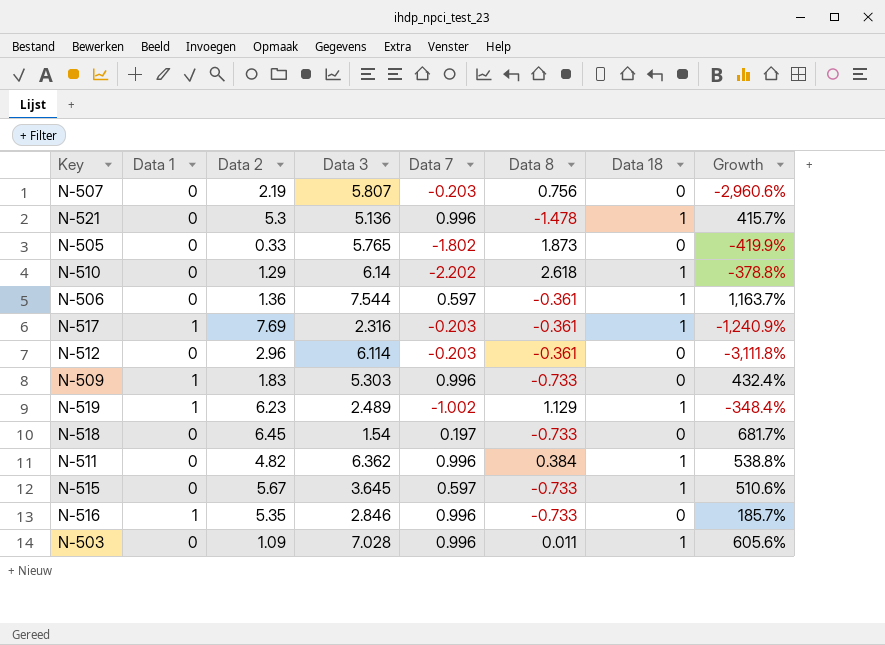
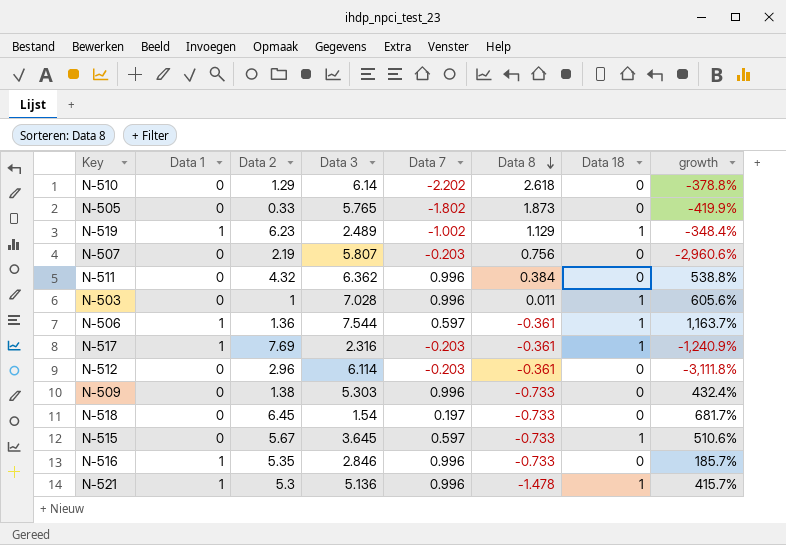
row order: none -> Data 8 descending
column name: Growth -> growth
N-510 | Data 18: 1 -> 0
N-511 | Data 2: 4.82 -> 4.32
N-511 | Data 18: 1 -> 0
N-503 | Data 2: 1.09 -> 1
N-506 | Data 1: 0 -> 1
N-509 | Data 1: 1 -> 0
N-509 | Data 2: 1.83 -> 1.38
N-521 | Data 1: 0 -> 1

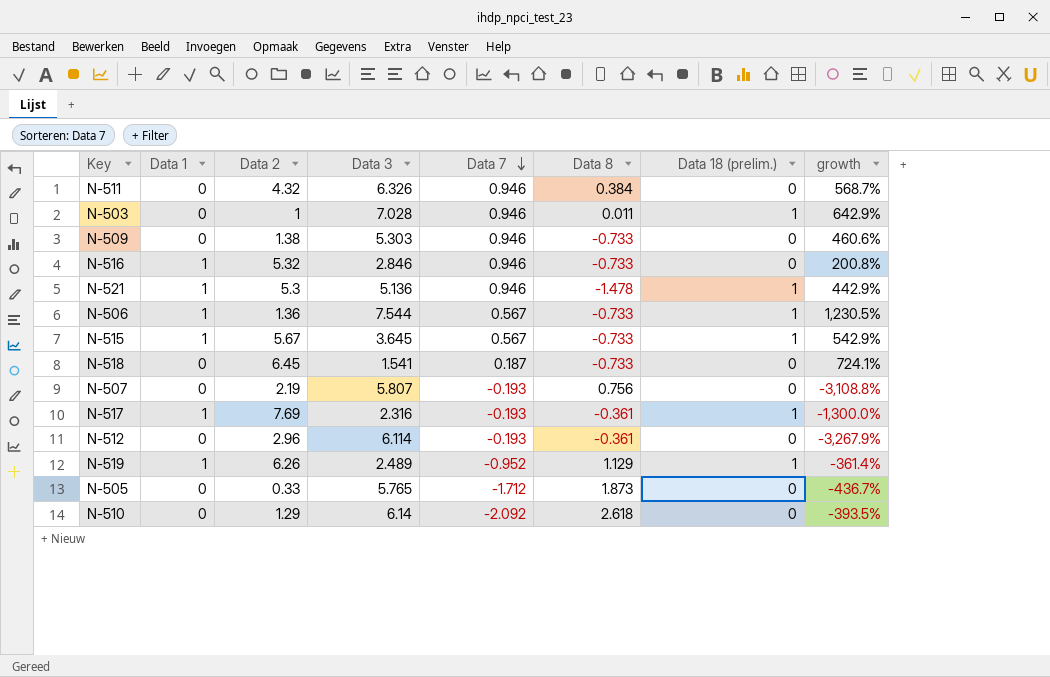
row order: Data 8 descending -> Data 7 descending
column name: Data 18 -> Data 18 (prelim.)
N-511 | Data 3: 6.362 -> 6.326
N-511 | Data 7: 0.996 -> 0.946
N-511 | growth: 538.8% -> 568.7%
N-503 | Data 7: 0.996 -> 0.946
N-503 | growth: 605.6% -> 642.9%
N-509 | Data 7: 0.996 -> 0.946
N-509 | growth: 432.4% -> 460.6%
N-516 | Data 2: 5.35 -> 5.32
N-516 | Data 7: 0.996 -> 0.946
N-516 | growth: 185.7% -> 200.8%
N-521 | Data 7: 0.996 -> 0.946
N-521 | growth: 415.7% -> 442.9%
N-506 | Data 7: 0.597 -> 0.567
N-506 | Data 8: -0.361 -> -0.733
N-506 | growth: 1,163.7% -> 1,230.5%
N-515 | Data 1: 0 -> 1
N-515 | Data 7: 0.597 -> 0.567
N-515 | growth: 510.6% -> 542.9%
N-518 | Data 3: 1.54 -> 1.541
N-518 | Data 7: 0.197 -> 0.187
N-518 | growth: 681.7% -> 724.1%
N-507 | Data 7: -0.203 -> -0.193
N-507 | growth: -2,960.6% -> -3,108.8%
N-517 | Data 7: -0.203 -> -0.193
N-517 | growth: -1,240.9% -> -1,300.0%
N-512 | Data 7: -0.203 -> -0.193
N-512 | growth: -3,111.8% -> -3,267.9%
N-519 | Data 2: 6.23 -> 6.26
N-519 | Data 7: -1.002 -> -0.952
N-519 | growth: -348.4% -> -361.4%
N-505 | Data 7: -1.802 -> -1.712
N-505 | growth: -419.9% -> -436.7%
N-510 | Data 7: -2.202 -> -2.092
N-510 | growth: -378.8% -> -393.5%

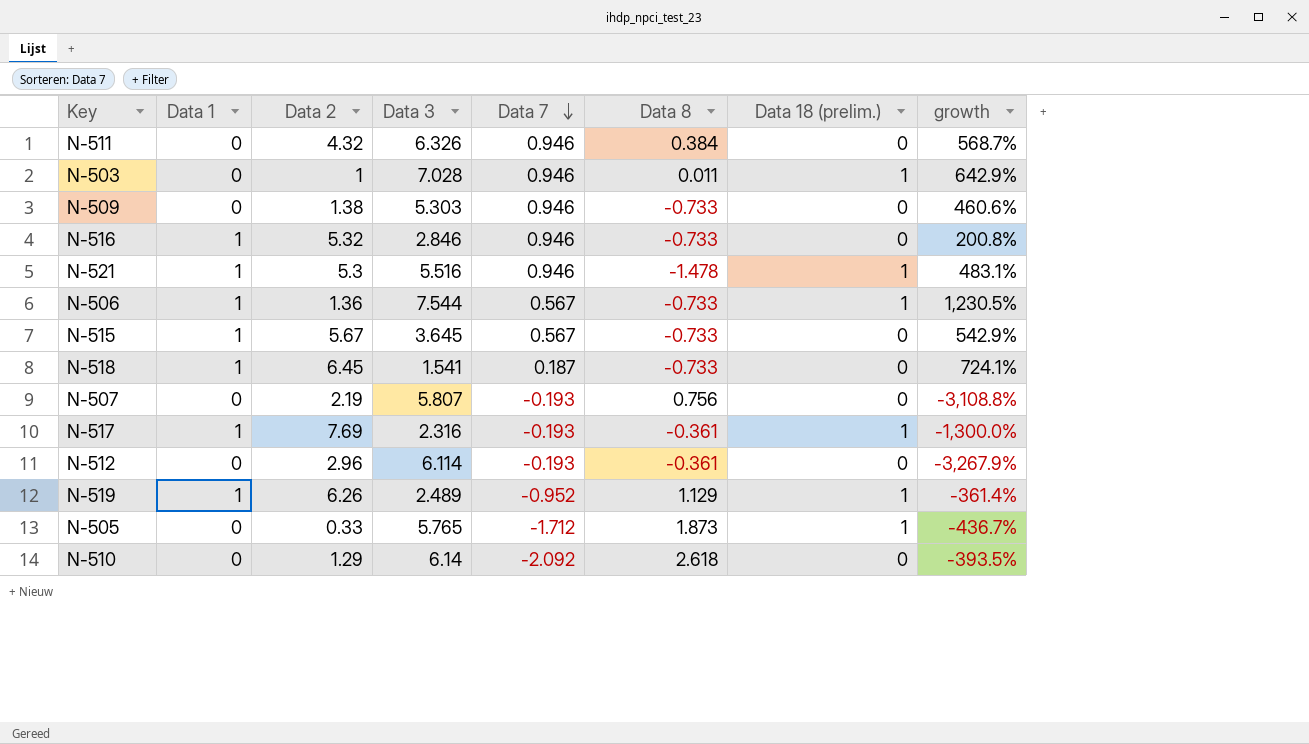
N-521 | Data 3: 5.136 -> 5.516
N-521 | growth: 442.9% -> 483.1%
N-515 | Data 18 (prelim.): 1 -> 0
N-518 | Data 1: 0 -> 1
N-505 | Data 18 (prelim.): 0 -> 1

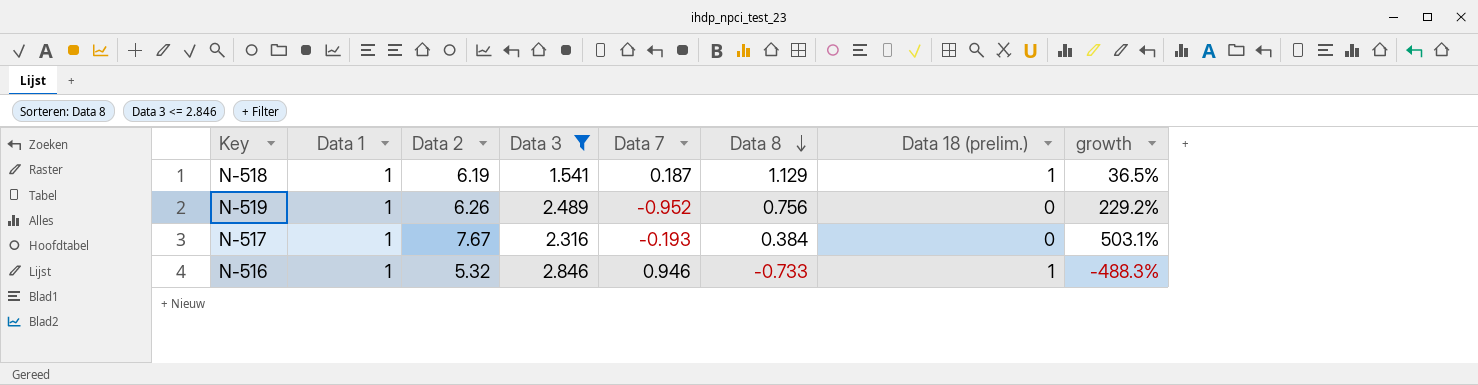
filter: none -> Data 3 <= 2.846
row order: Data 7 descending -> Data 8 descending
column growth | formula: ([Data 3] - [Data 7]) / [Data 7] -> ([Data 3] - [Data 8]) / [Data 8]
N-518 | Data 2: 6.45 -> 6.19
N-518 | Data 8: -0.733 -> 1.129
N-518 | Data 18 (prelim.): 0 -> 1
N-519 | Data 8: 1.129 -> 0.756
N-519 | Data 18 (prelim.): 1 -> 0
N-517 | Data 2: 7.69 -> 7.67
N-517 | Data 8: -0.361 -> 0.384
N-517 | Data 18 (prelim.): 1 -> 0
N-516 | Data 18 (prelim.): 0 -> 1

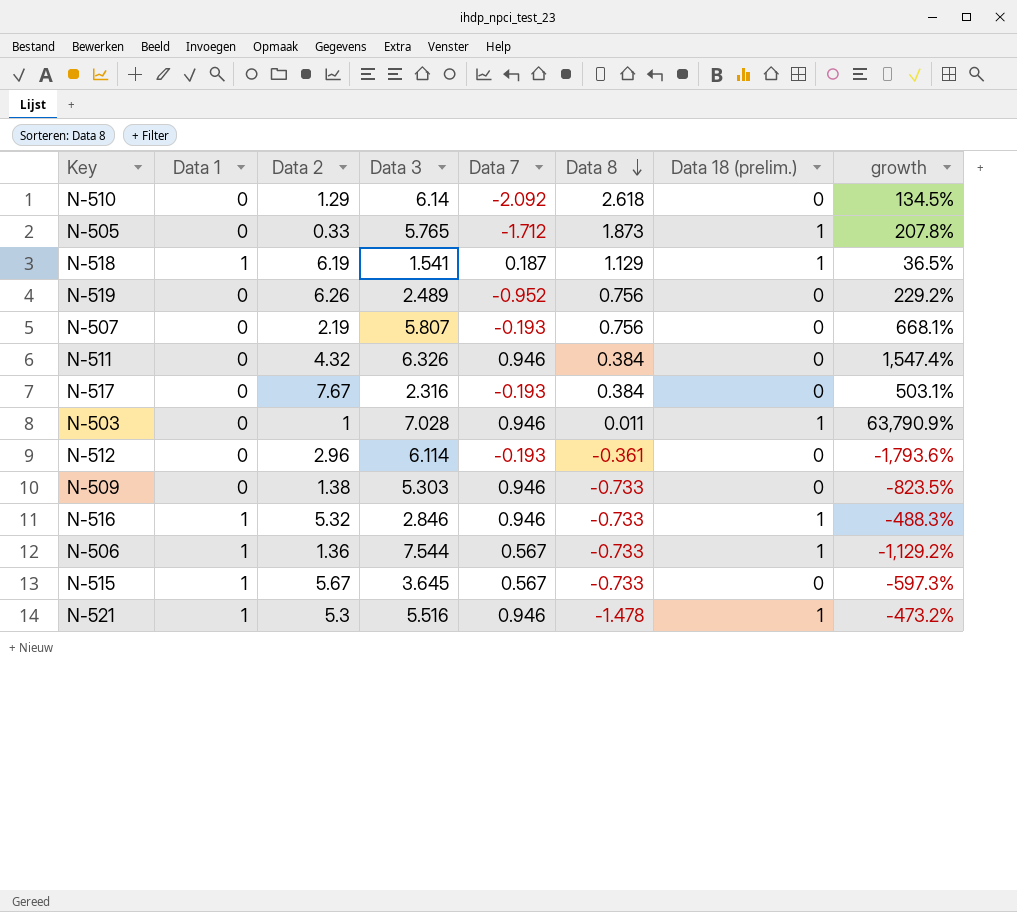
filter: Data 3 <= 2.846 -> none
N-519 | Data 1: 1 -> 0
N-517 | Data 1: 1 -> 0

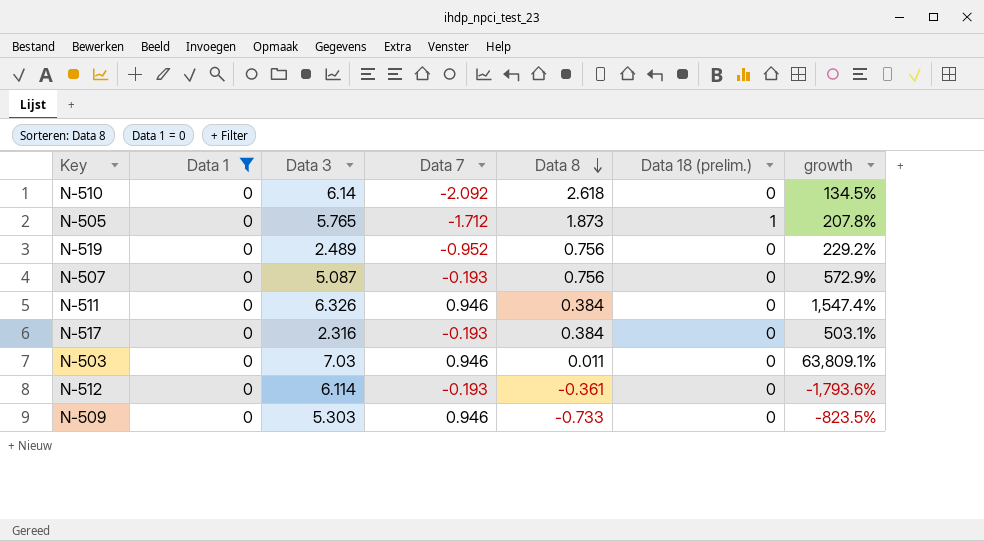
filter: none -> Data 1 = 0
column Data 2 | position: 3 -> none
N-507 | Data 3: 5.807 -> 5.087
N-507 | growth: 668.1% -> 572.9%
N-503 | Data 3: 7.028 -> 7.03
N-503 | Data 18 (prelim.): 1 -> 0
N-503 | growth: 63,790.9% -> 63,809.1%

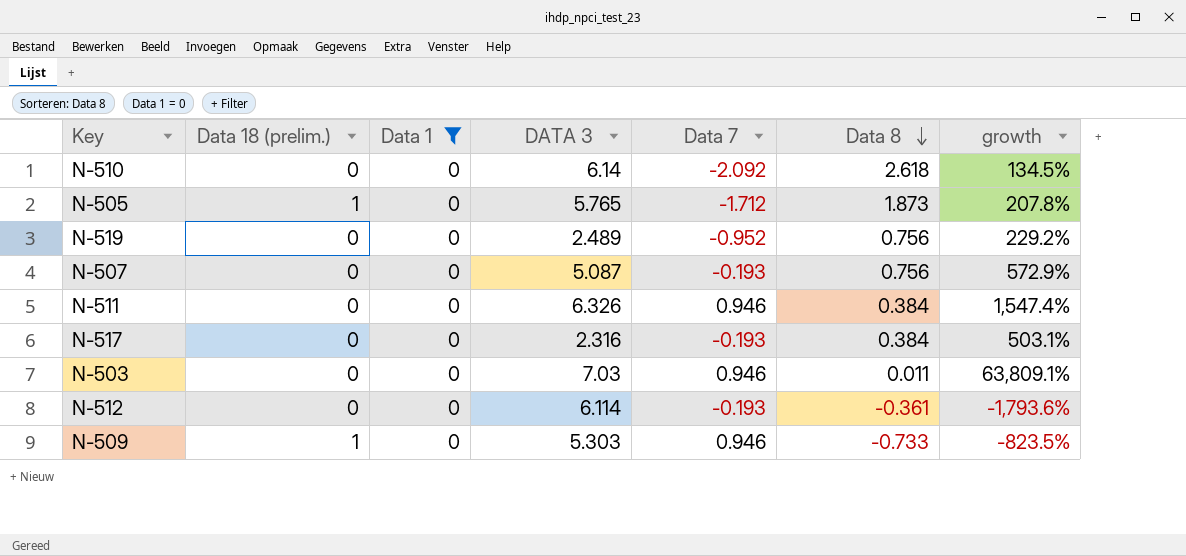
column Data 18 (prelim.) | position: 6 -> 2
column name: Data 3 -> DATA 3
N-509 | Data 18 (prelim.): 0 -> 1

